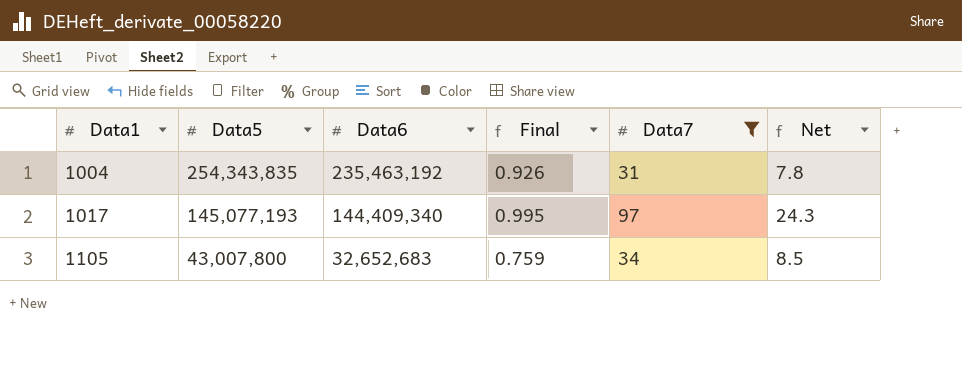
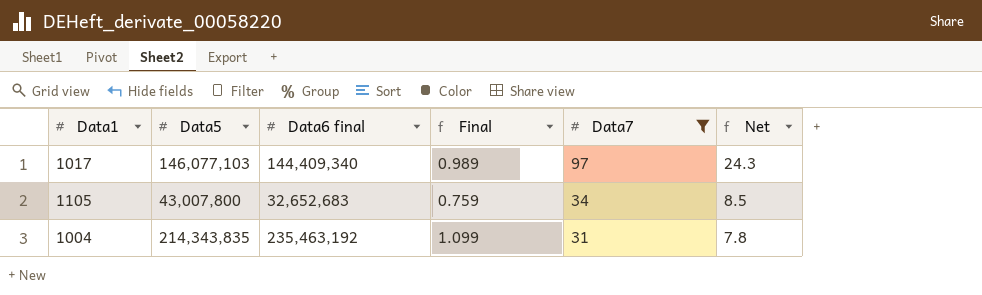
row order: Data1 ascending -> Data7 descending
column name: Data6 -> Data6 final
1017 | Data5: 145,077,193 -> 146,077,103
1017 | Final: 0.995 -> 0.989
1004 | Data5: 254,343,835 -> 214,343,835
1004 | Final: 0.926 -> 1.099

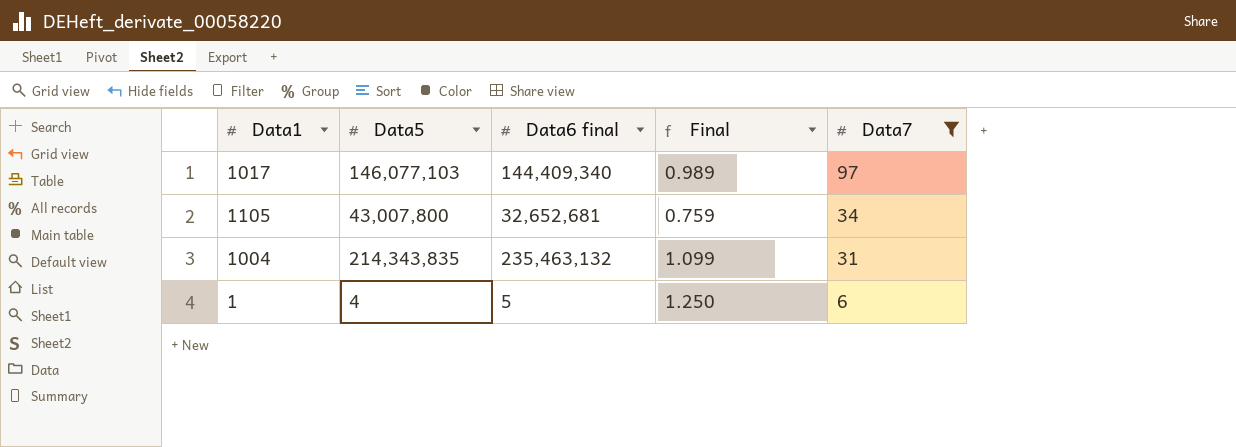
column Net | formula: [Data7] * 0.25 -> none
1105 | Data6 final: 32,652,683 -> 32,652,681
1004 | Data6 final: 235,463,192 -> 235,463,132
row 1: none -> 4 | 5 | 1.250 | 6

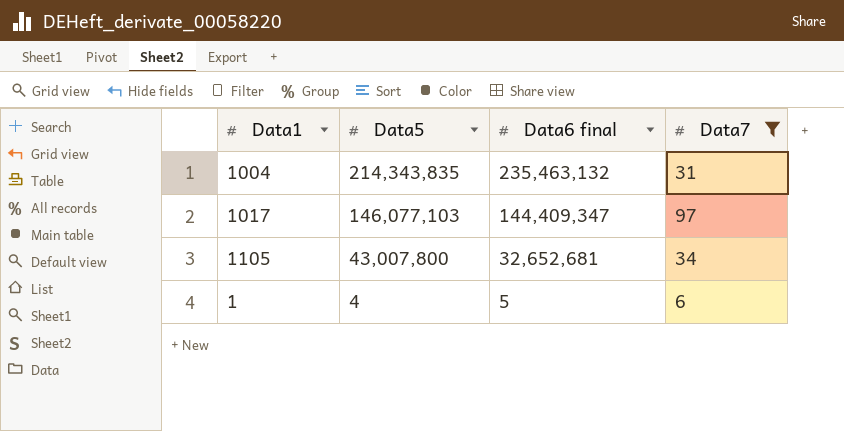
row order: Data7 descending -> Data5 descending
column Final | formula: [Data6 final] / [Data5] -> none
1017 | Data6 final: 144,409,340 -> 144,409,347

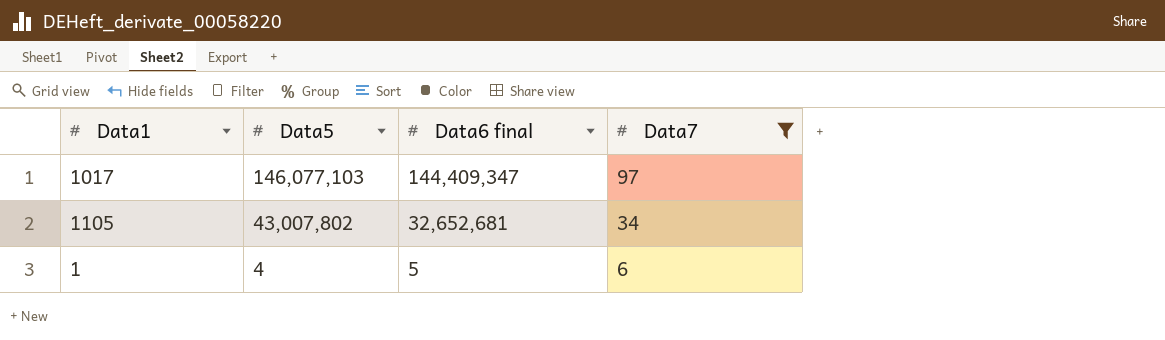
row 1004: 214,343,835 | 235,463,132 | 31 -> none
1105 | Data5: 43,007,800 -> 43,007,802

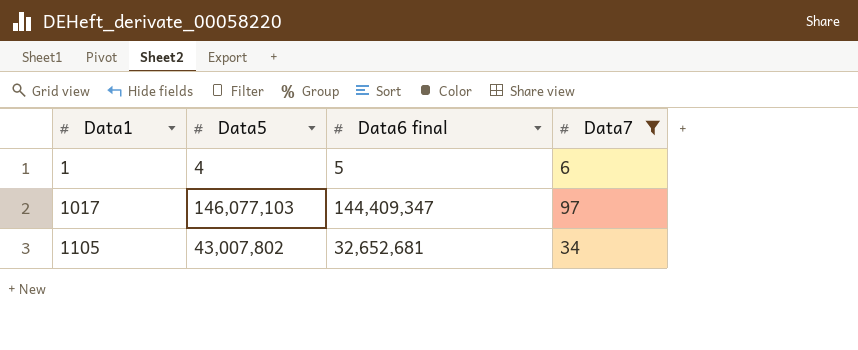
row order: Data5 descending -> Data1 ascending

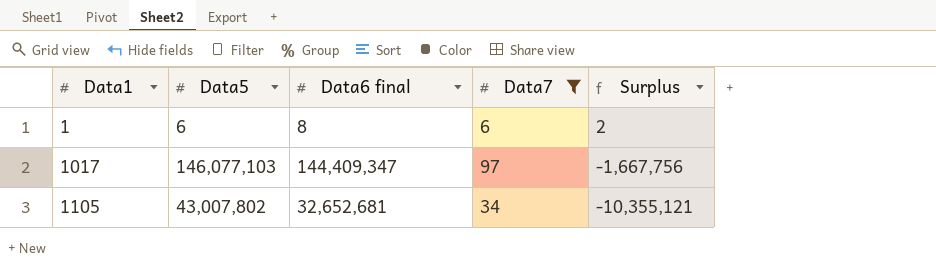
column Surplus | formula: none -> [Data6 final] - [Data5]
1 | Data5: 4 -> 6
1 | Data6 final: 5 -> 8

